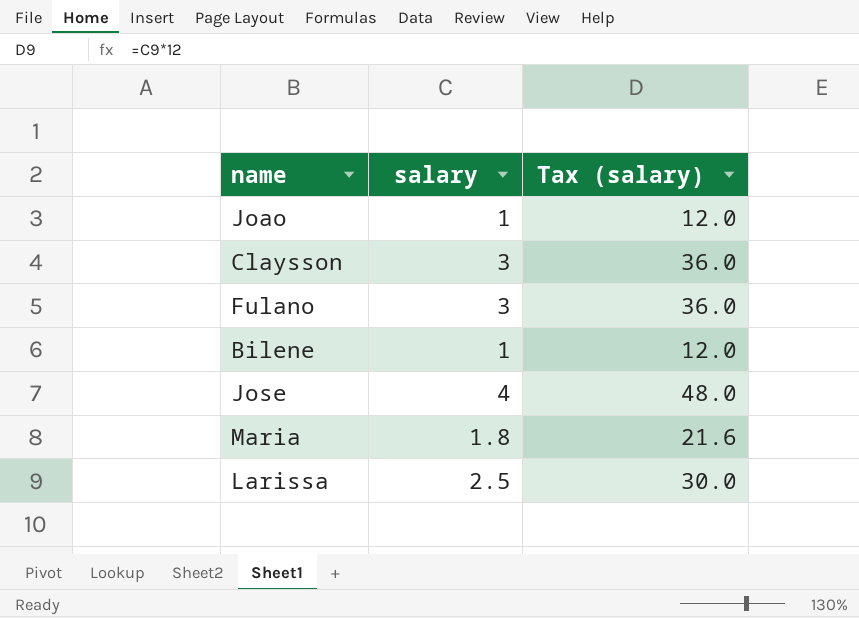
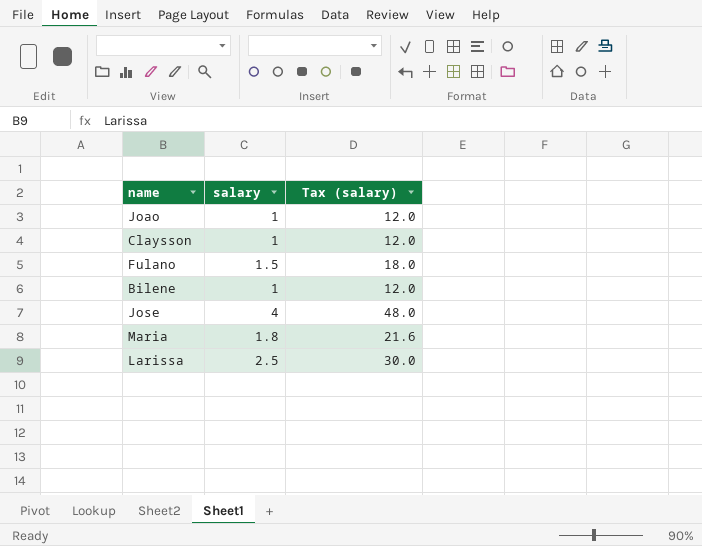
Claysson | salary: 3 -> 1
Claysson | Tax (salary): 36.0 -> 12.0
Fulano | salary: 3 -> 1.5
Fulano | Tax (salary): 36.0 -> 18.0

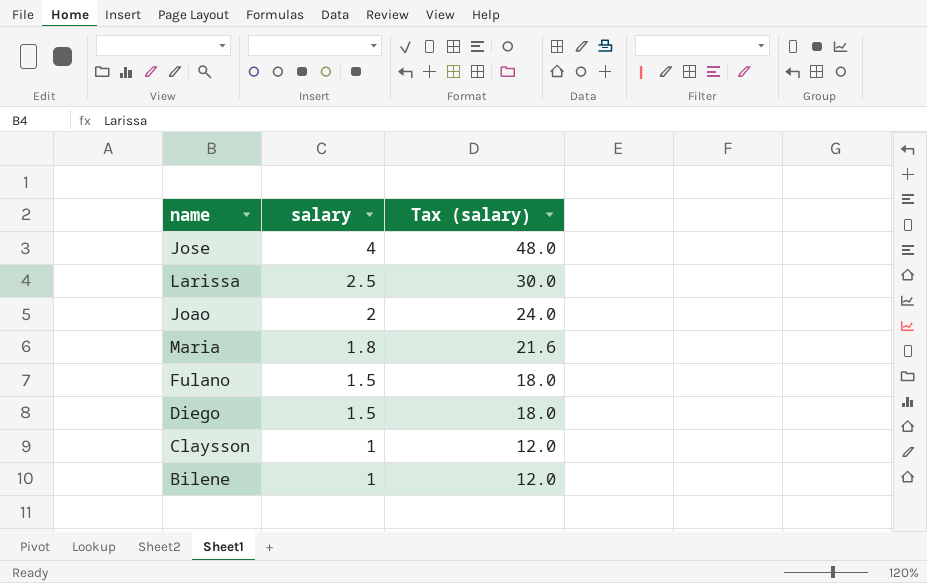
row order: none -> salary descending
Joao | salary: 1 -> 2
Joao | Tax (salary): 12.0 -> 24.0
row Diego: none -> 1.5 | 18.0

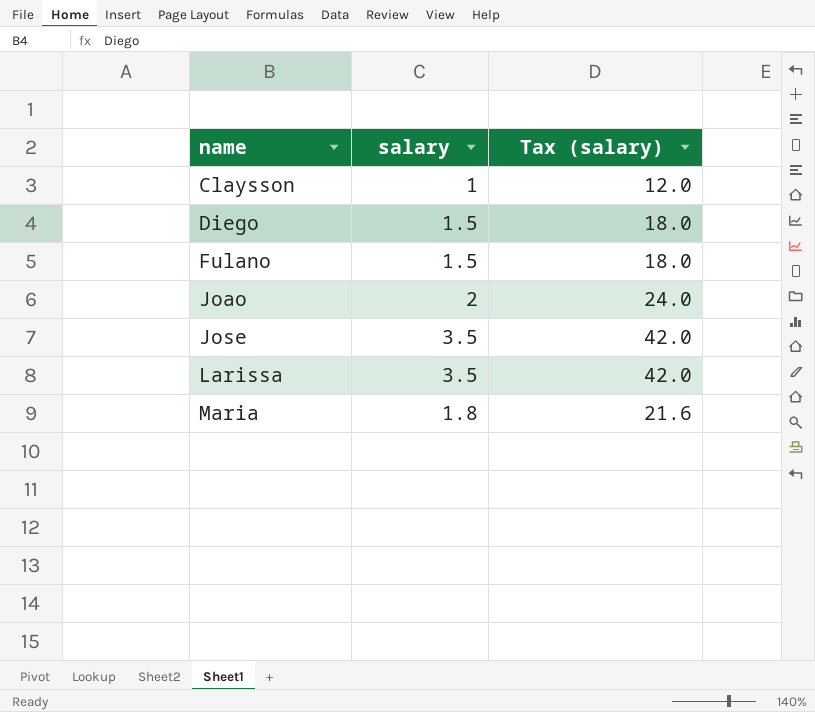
row order: salary descending -> name ascending
row Bilene: 1 | 12.0 -> none
Jose | salary: 4 -> 3.5
Jose | Tax (salary): 48.0 -> 42.0
Larissa | salary: 2.5 -> 3.5
Larissa | Tax (salary): 30.0 -> 42.0

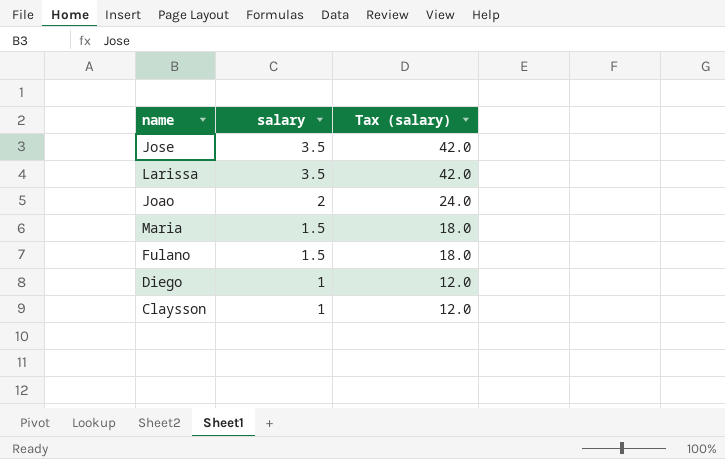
row order: name ascending -> salary descending
Maria | salary: 1.8 -> 1.5
Maria | Tax (salary): 21.6 -> 18.0
Diego | salary: 1.5 -> 1
Diego | Tax (salary): 18.0 -> 12.0

